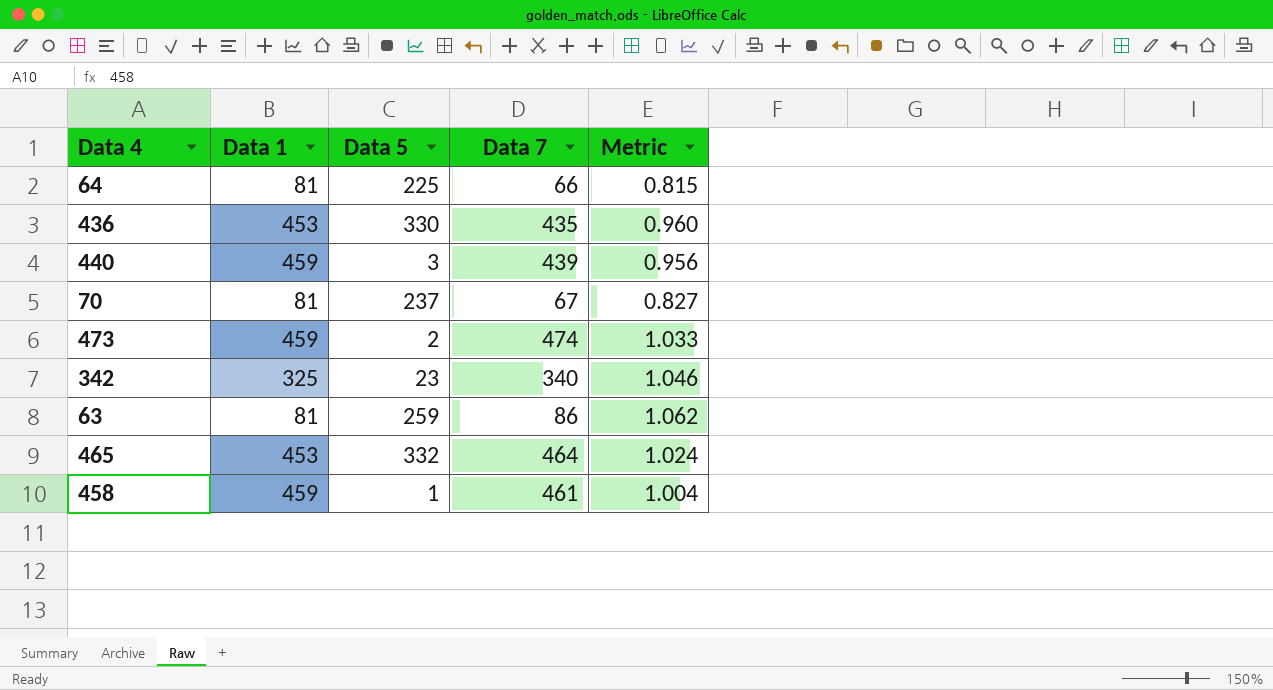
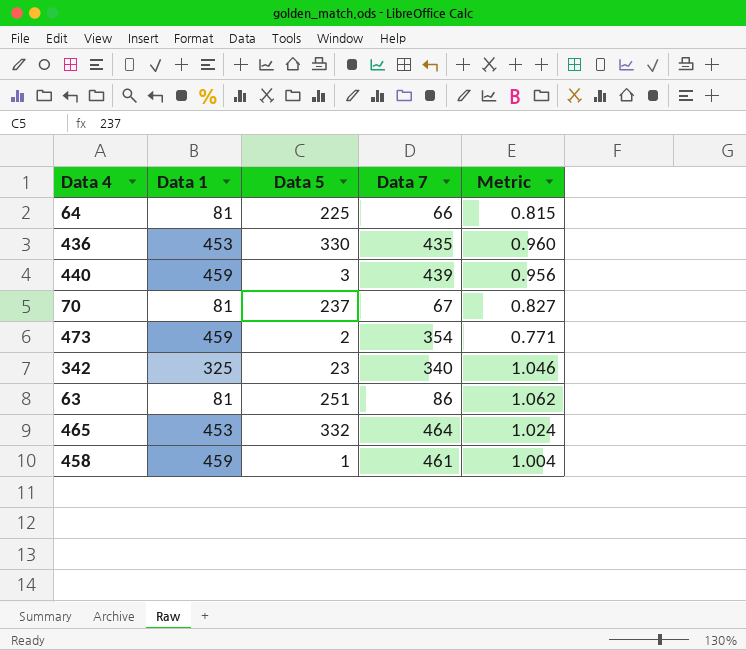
473 | Data 7: 474 -> 354
473 | Metric: 1.033 -> 0.771
63 | Data 5: 259 -> 251

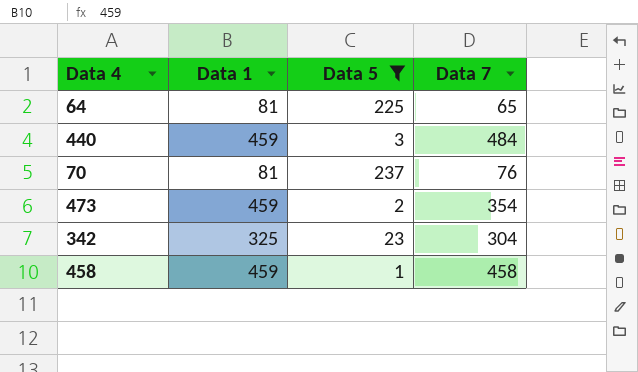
filter: none -> Data 5 <= 237
column Metric | formula: [Data 7] / [Data 1] -> none
64 | Data 7: 66 -> 65
440 | Data 7: 439 -> 484
70 | Data 7: 67 -> 76
342 | Data 7: 340 -> 304
458 | Data 7: 461 -> 458

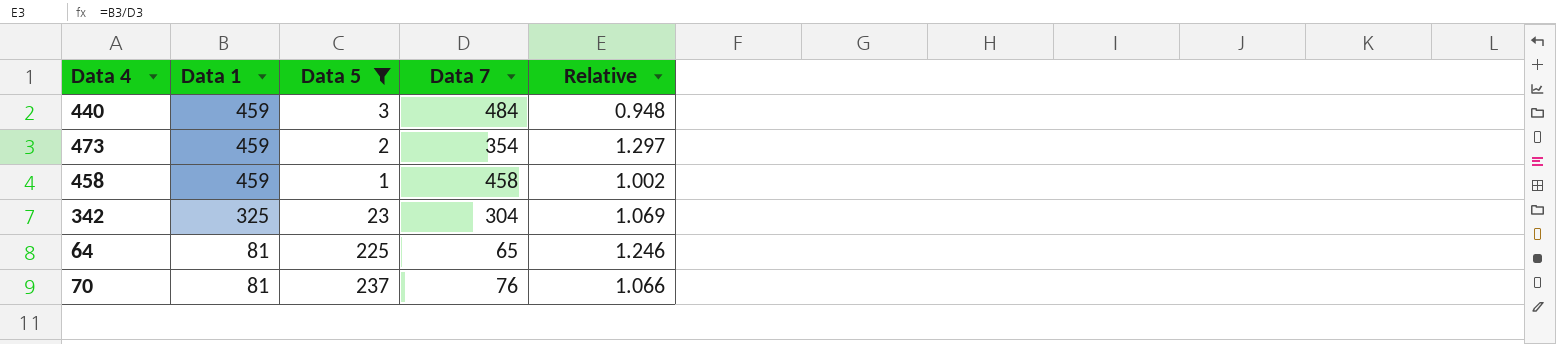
row order: none -> Data 1 descending
column Relative | formula: none -> [Data 1] / [Data 7]

